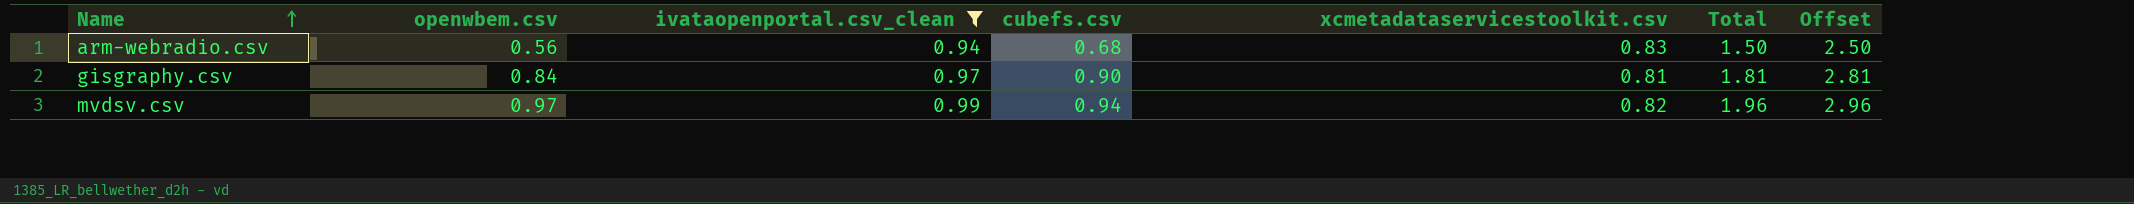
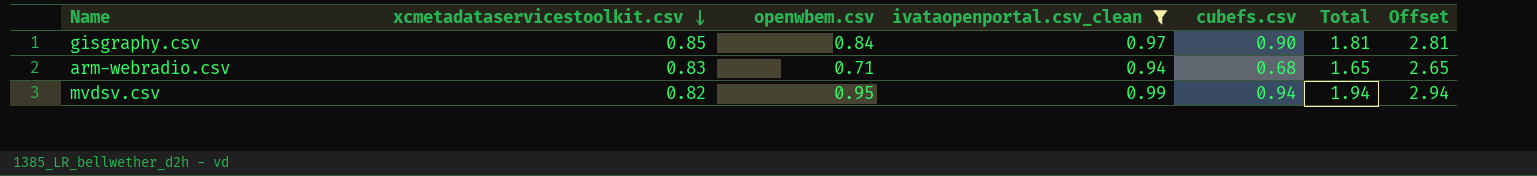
row order: Name ascending -> xcmetadataservicestoolkit.csv descending
column xcmetadataservicestoolkit.csv | position: 5 -> 2
gisgraphy.csv | xcmetadataservicestoolkit.csv: 0.81 -> 0.85
arm-webradio.csv | openwbem.csv: 0.56 -> 0.71
arm-webradio.csv | Total: 1.50 -> 1.65
arm-webradio.csv | Offset: 2.50 -> 2.65
mvdsv.csv | openwbem.csv: 0.97 -> 0.95
mvdsv.csv | Total: 1.96 -> 1.94
mvdsv.csv | Offset: 2.96 -> 2.94

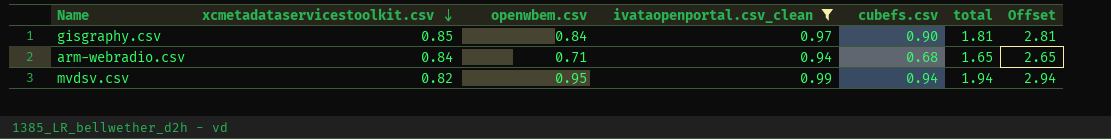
column name: Total -> total
arm-webradio.csv | xcmetadataservicestoolkit.csv: 0.83 -> 0.84

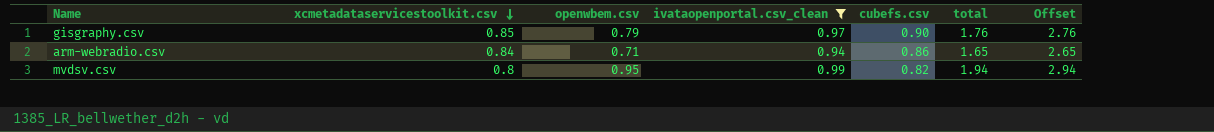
gisgraphy.csv | openwbem.csv: 0.84 -> 0.79
gisgraphy.csv | total: 1.81 -> 1.76
gisgraphy.csv | Offset: 2.81 -> 2.76
arm-webradio.csv | cubefs.csv: 0.68 -> 0.86
mvdsv.csv | xcmetadataservicestoolkit.csv: 0.82 -> 0.8
mvdsv.csv | cubefs.csv: 0.94 -> 0.82

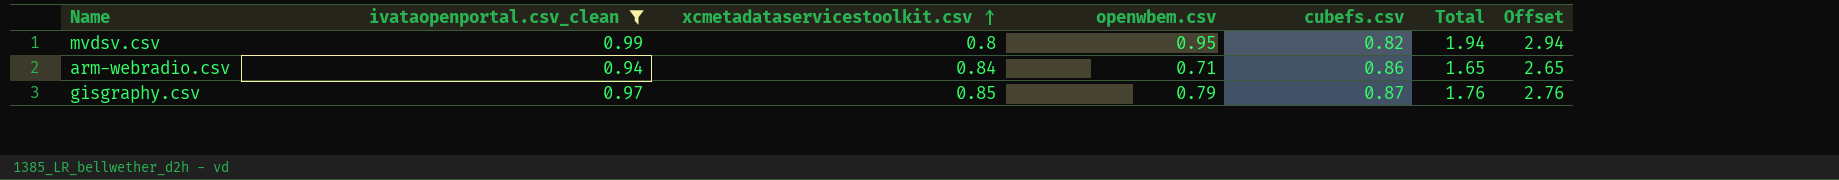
row order: xcmetadataservicestoolkit.csv descending -> xcmetadataservicestoolkit.csv ascending
column ivataopenportal.csv_clean | position: 4 -> 2
column name: total -> Total
gisgraphy.csv | cubefs.csv: 0.90 -> 0.87

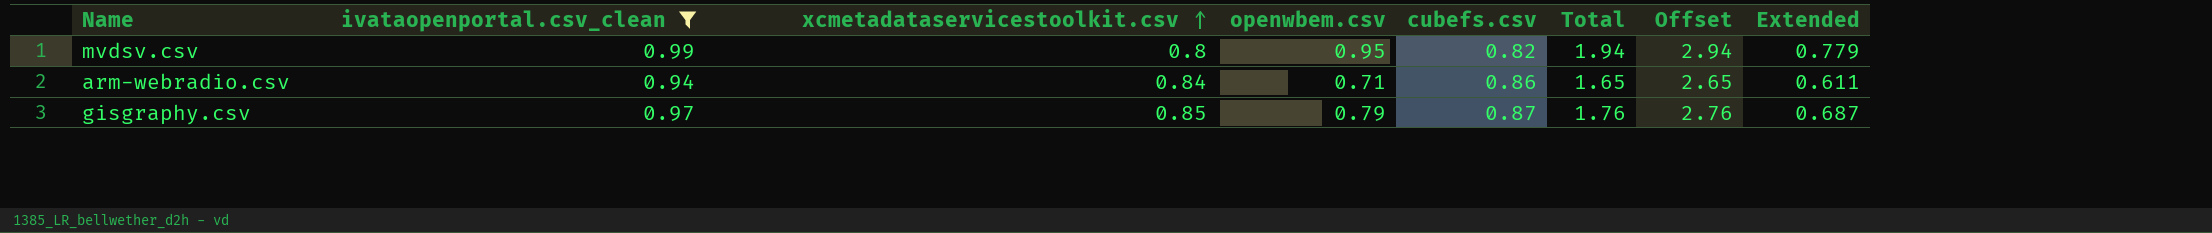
column Extended | formula: none -> [openwbem.csv] * [cubefs.csv]

